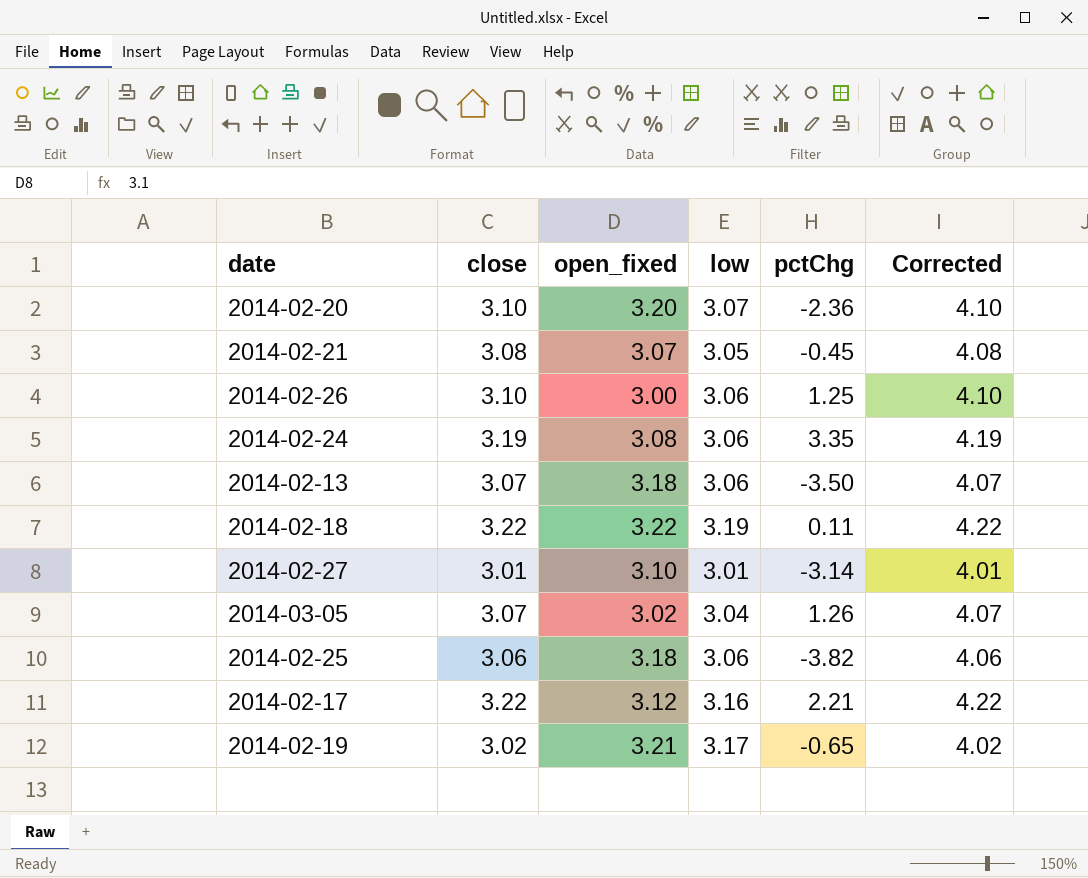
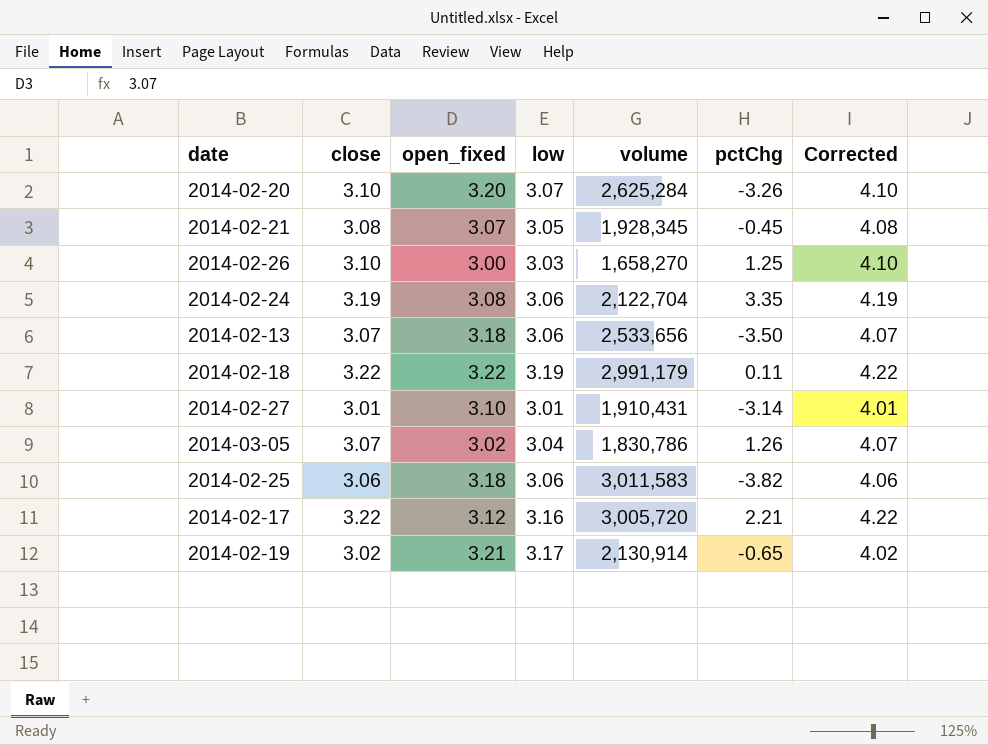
column volume | position: none -> 5
2014-02-20 | pctChg: -2.36 -> -3.26
2014-02-26 | low: 3.06 -> 3.03

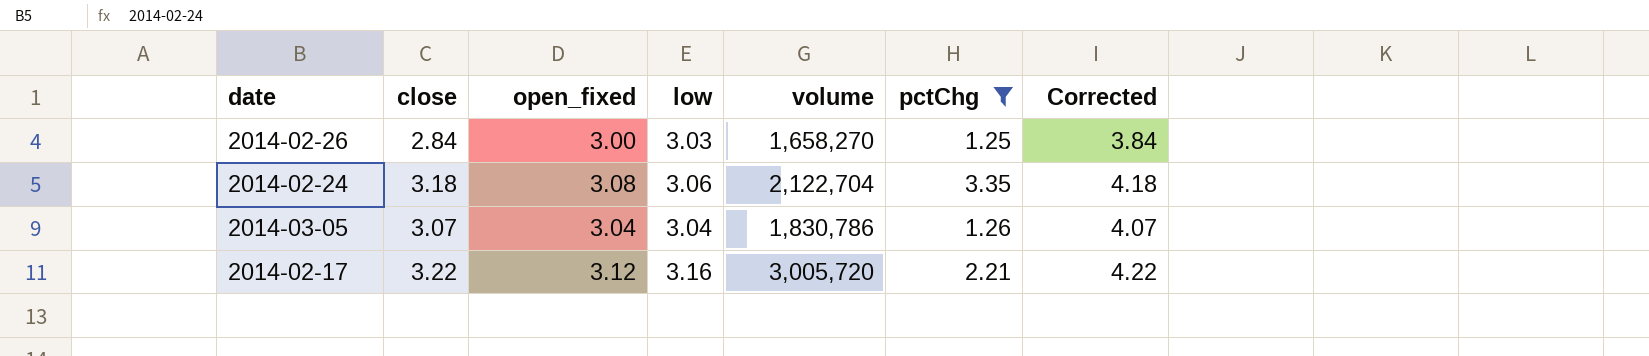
filter: none -> pctChg >= 1.25
2014-02-26 | close: 3.10 -> 2.84
2014-02-26 | Corrected: 4.10 -> 3.84
2014-02-24 | close: 3.19 -> 3.18
2014-02-24 | Corrected: 4.19 -> 4.18
2014-03-05 | open_fixed: 3.02 -> 3.04

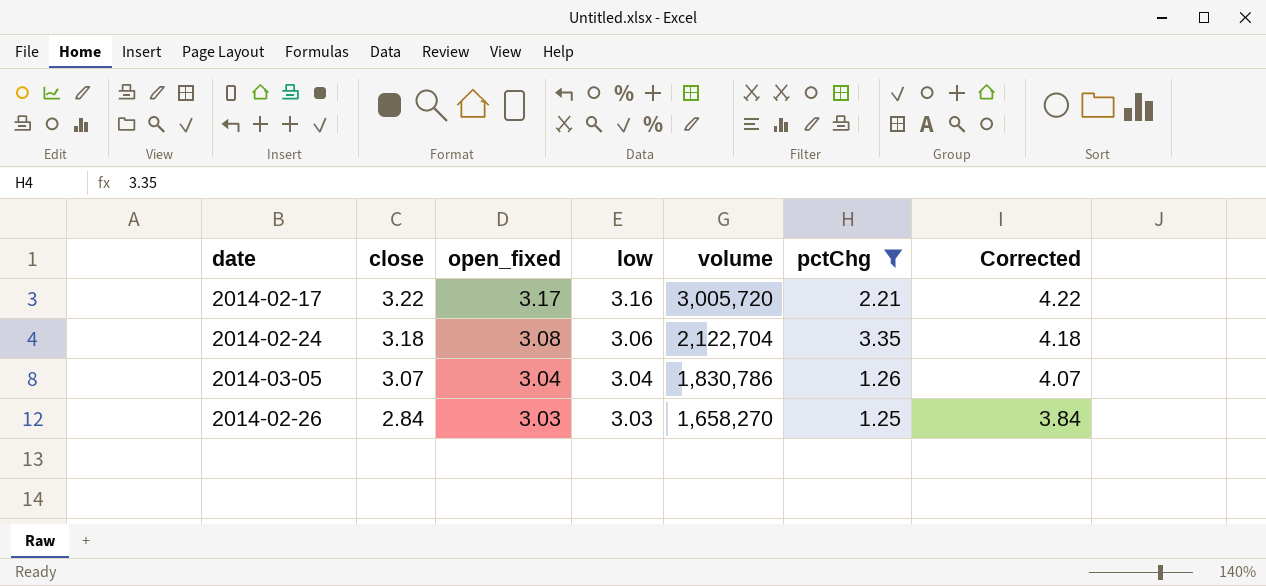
row order: none -> close descending
2014-02-17 | open_fixed: 3.12 -> 3.17
2014-02-26 | open_fixed: 3.00 -> 3.03

